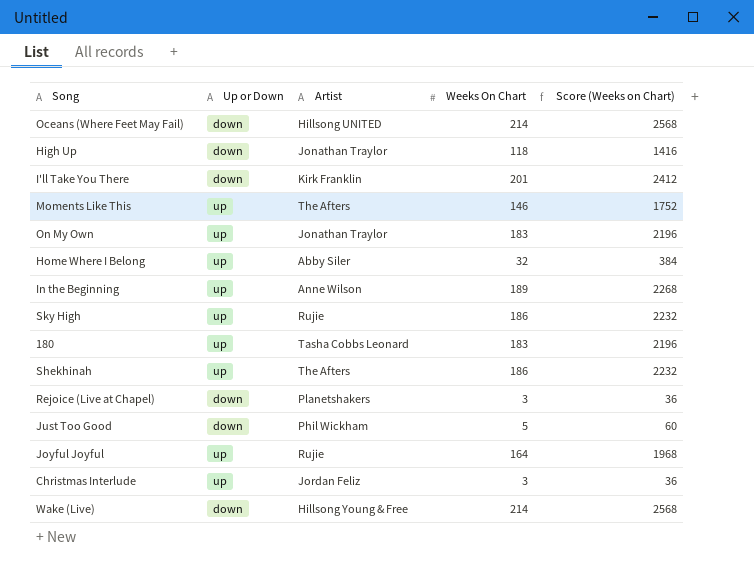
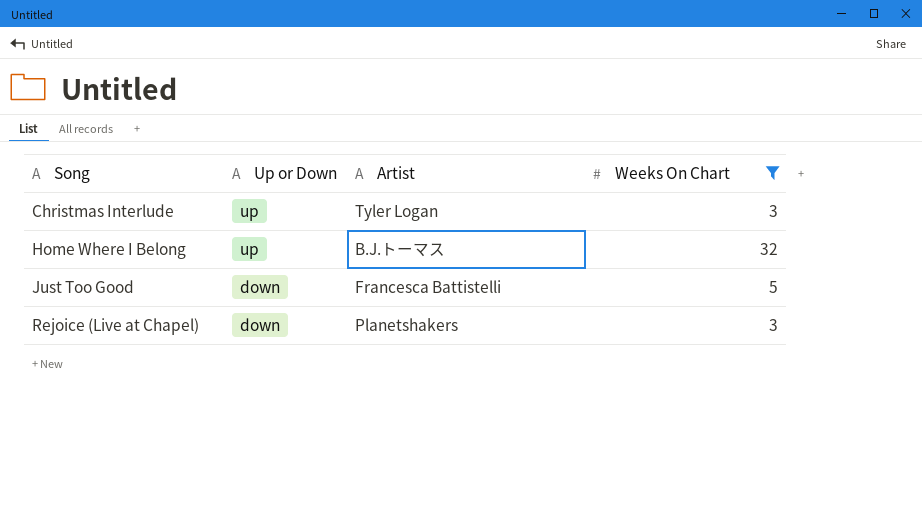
filter: none -> Weeks On Chart <= 32
row order: none -> Song ascending
column Score (Weeks on Chart) | formula: [Weeks On Chart] * 12 -> none
Christmas Interlude | Artist: Jordan Feliz -> Tyler Logan
Home Where I Belong | Artist: Abby Siler -> B.J.トーマス
Just Too Good | Artist: Phil Wickham -> Francesca Battistelli

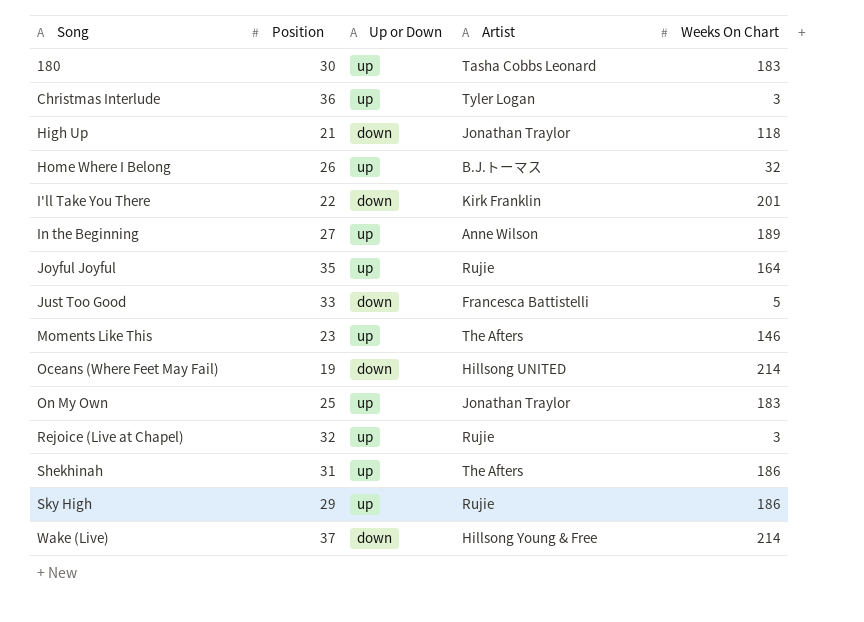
filter: Weeks On Chart <= 32 -> none
column Position | position: none -> 2
Rejoice (Live at Chapel) | Up or Down: down -> up
Rejoice (Live at Chapel) | Artist: Planetshakers -> Rujie

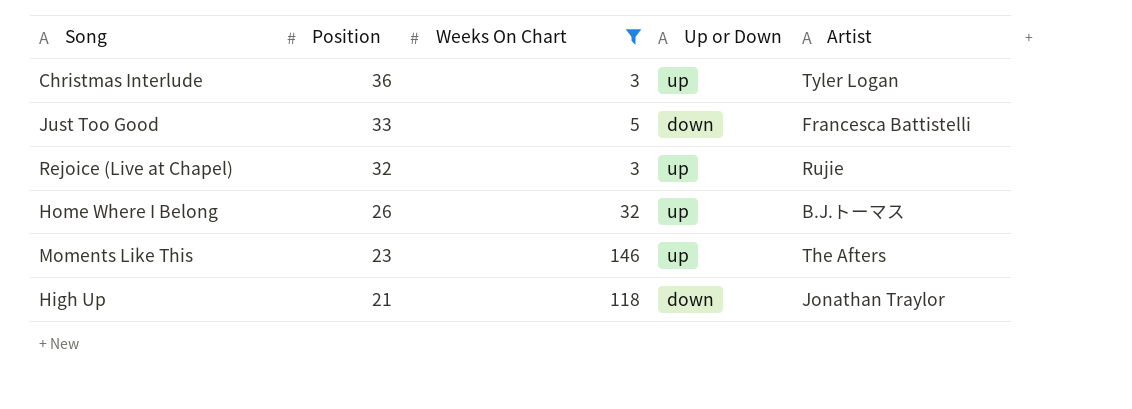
filter: none -> Weeks On Chart <= 146
row order: Song ascending -> Position descending
column Weeks On Chart | position: 5 -> 3

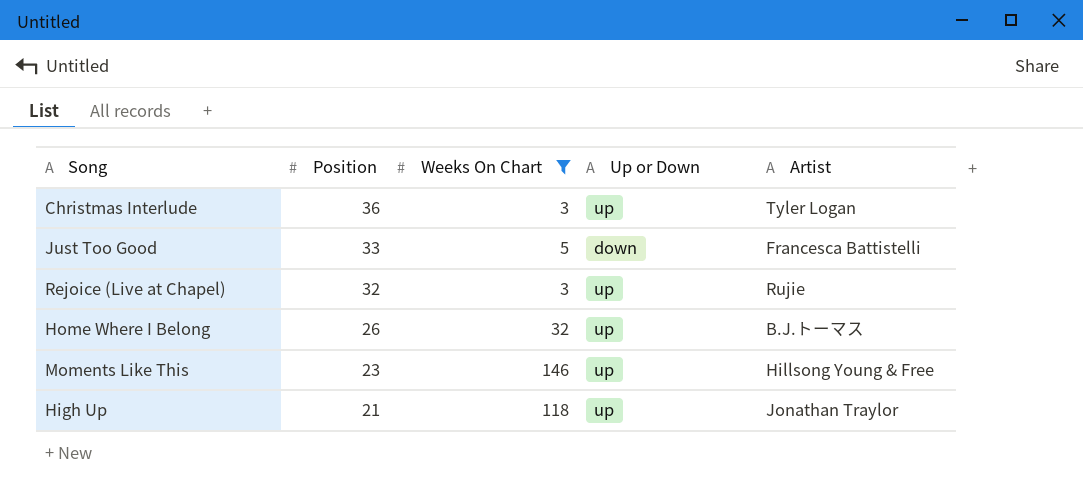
Moments Like This | Artist: The Afters -> Hillsong Young & Free
High Up | Up or Down: down -> up

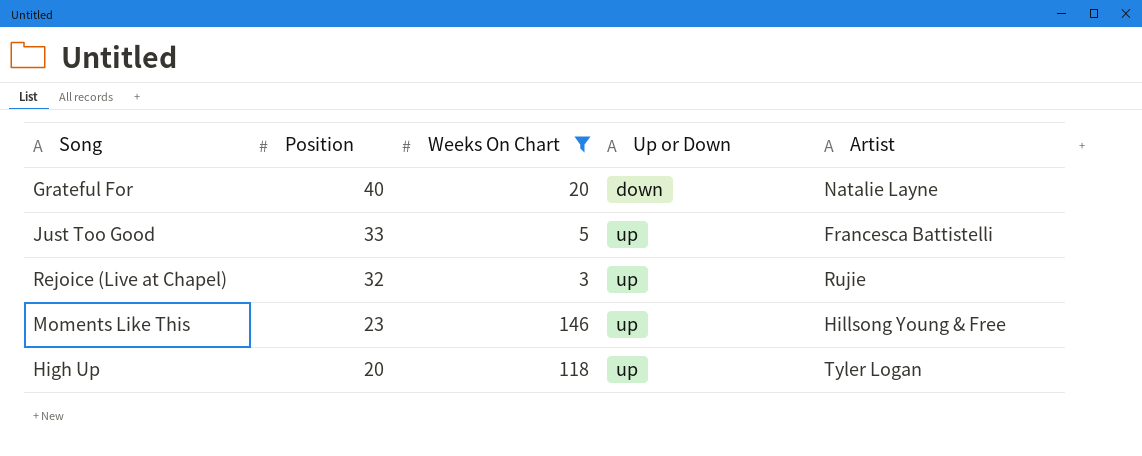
row Christmas Interlude: 36 | 3 | up | Tyler Logan -> none
row Home Where I Belong: 26 | 32 | up | B.J.トーマス -> none
row Grateful For: none -> 40 | 20 | down | Natalie Layne
Just Too Good | Up or Down: down -> up
High Up | Position: 21 -> 20
High Up | Artist: Jonathan Traylor -> Tyler Logan

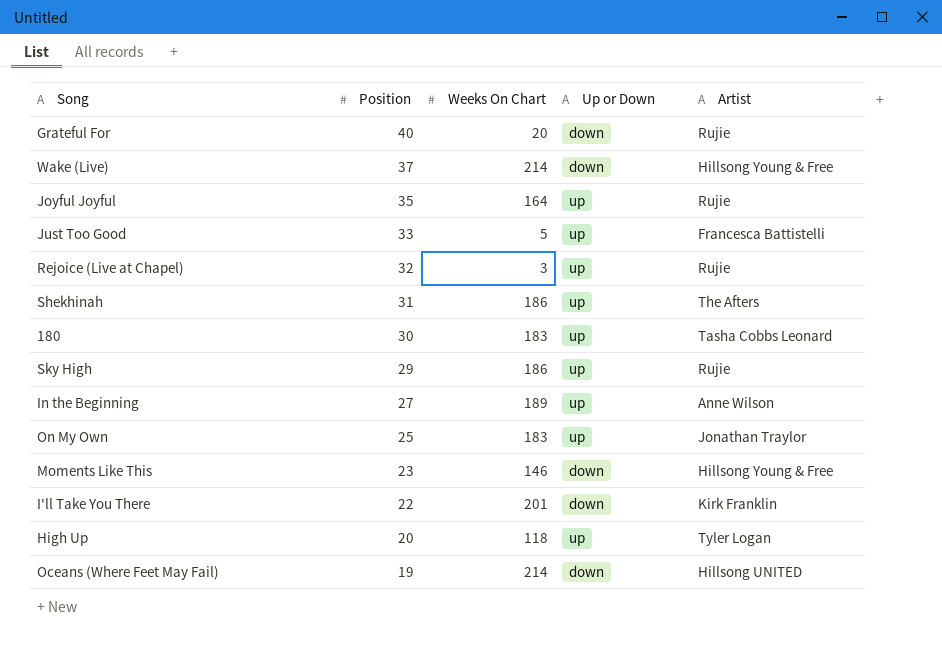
filter: Weeks On Chart <= 146 -> none
Grateful For | Artist: Natalie Layne -> Rujie
Moments Like This | Up or Down: up -> down

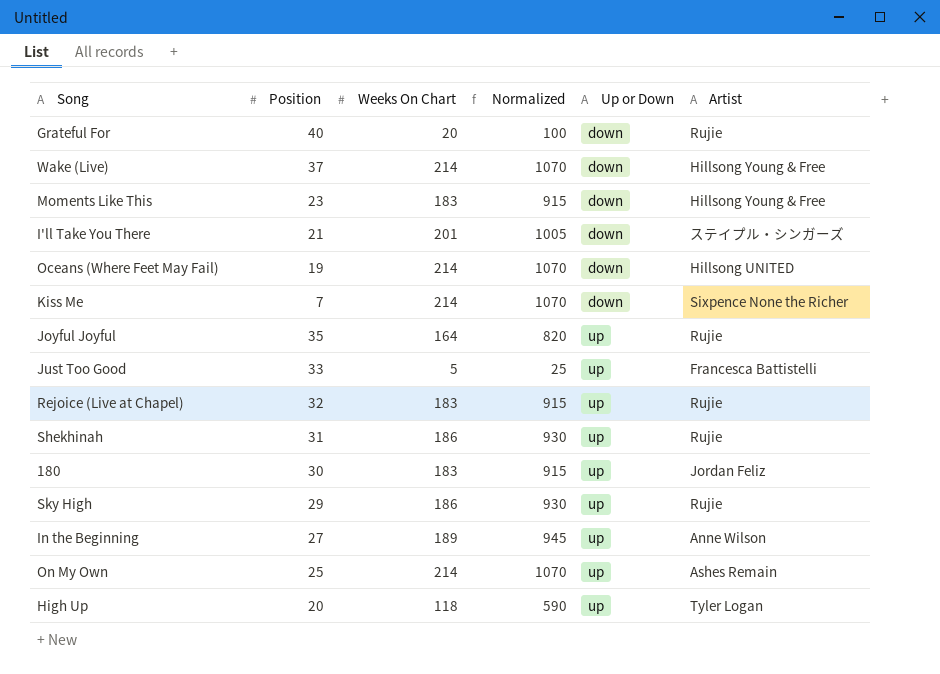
row order: Position descending -> Up or Down ascending
column Normalized | formula: none -> [Weeks On Chart] * 5
Moments Like This | Weeks On Chart: 146 -> 183
I'll Take You There | Position: 22 -> 21
I'll Take You There | Artist: Kirk Franklin -> ステイプル・シンガーズ
row Kiss Me: none -> 7 | 214 | 1070 | down | Sixpence None the Richer
Rejoice (Live at Chapel) | Weeks On Chart: 3 -> 183
Shekhinah | Artist: The Afters -> Rujie
180 | Artist: Tasha Cobbs Leonard -> Jordan Feliz
On My Own | Weeks On Chart: 183 -> 214
On My Own | Artist: Jonathan Traylor -> Ashes Remain

